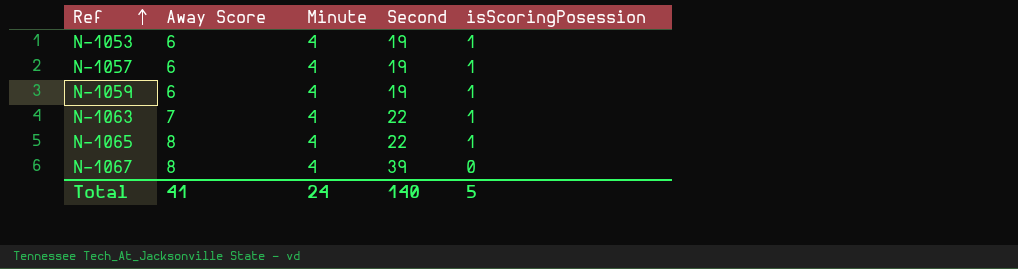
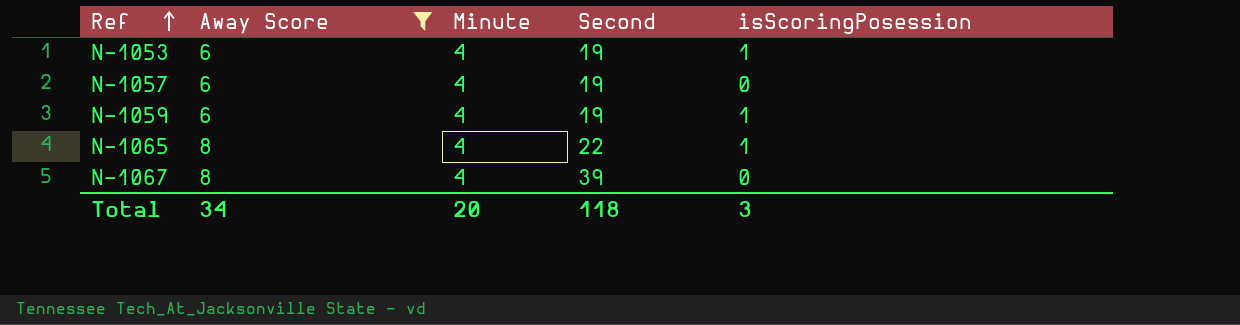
filter: none -> Away Score != 7
N-1057 | isScoringPosession: 1 -> 0
Total | Away Score: 41 -> 34
Total | Minute: 24 -> 20
Total | Second: 140 -> 118
Total | isScoringPosession: 5 -> 3

